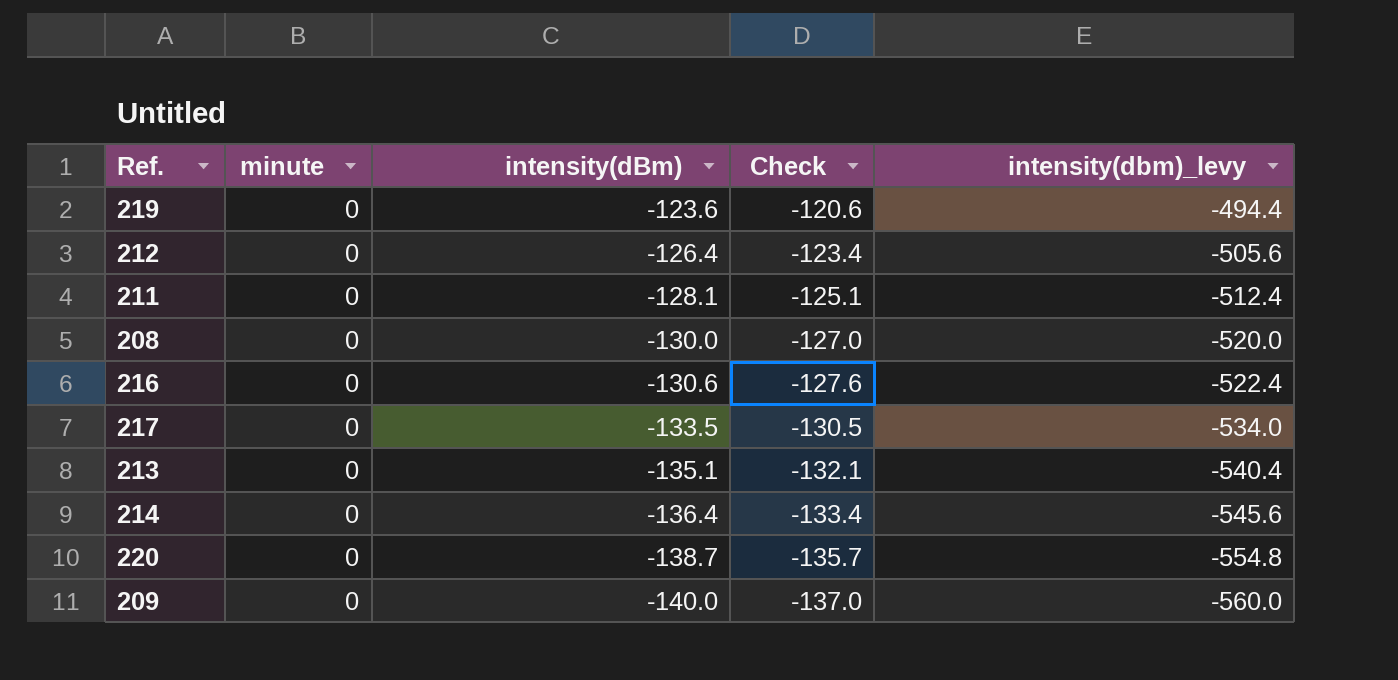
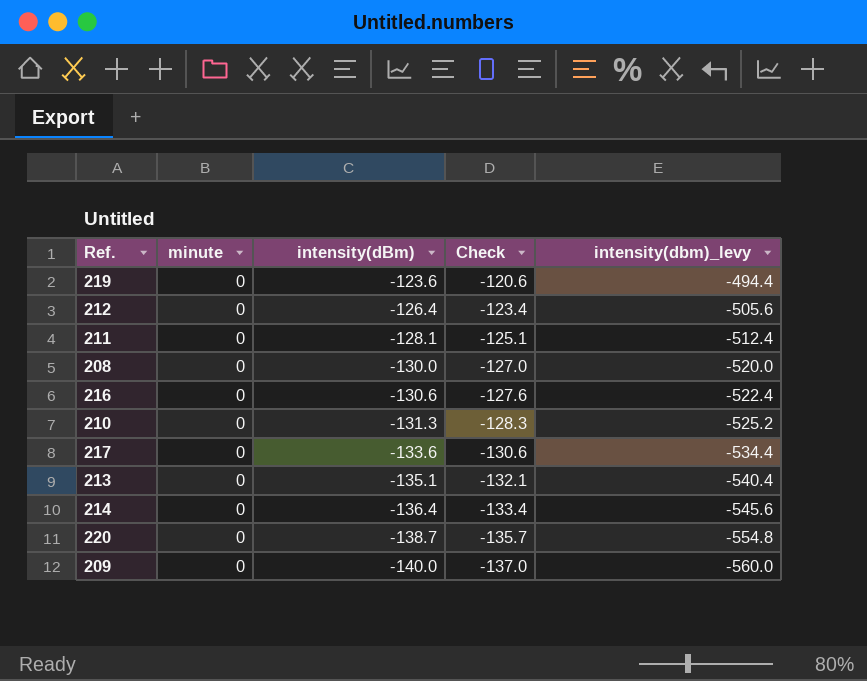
row 210: none -> 0 | -131.3 | -128.3 | -525.2
217 | intensity(dBm): -133.5 -> -133.6
217 | Check: -130.5 -> -130.6
217 | intensity(dbm)_levy: -534.0 -> -534.4

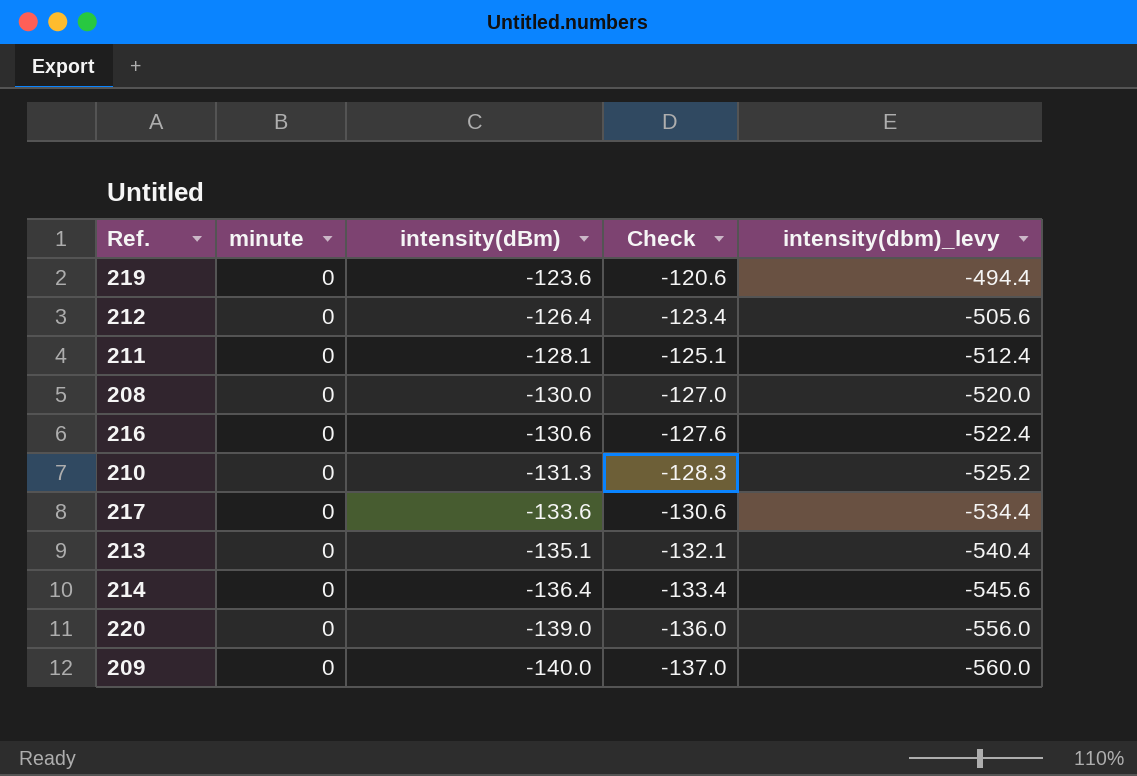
220 | intensity(dBm): -138.7 -> -139.0
220 | Check: -135.7 -> -136.0
220 | intensity(dbm)_levy: -554.8 -> -556.0

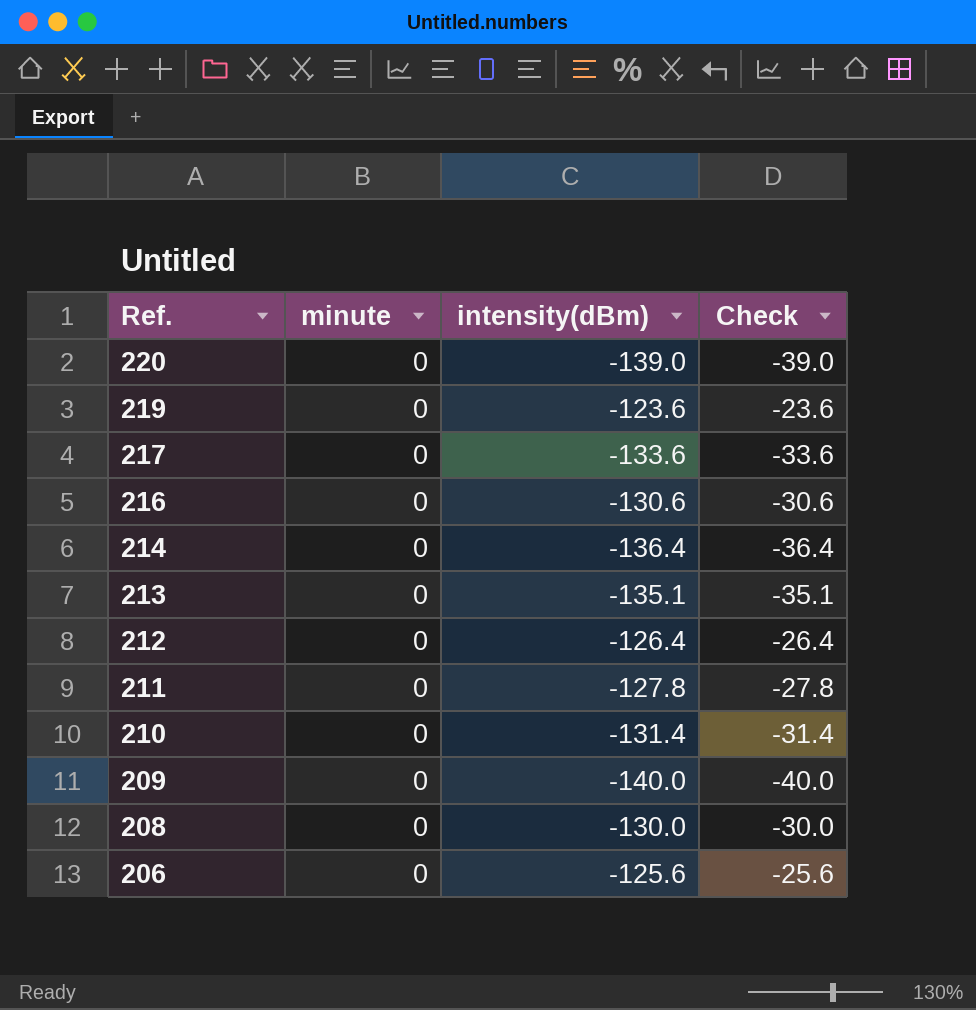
row order: intensity(dBm) descending -> Ref. descending
column intensity(dbm)_levy | formula: [intensity(dBm)] * 4 -> none
column Check | formula: [intensity(dBm)] + 3 -> [intensity(dBm)] + 100
211 | intensity(dBm): -128.1 -> -127.8
210 | intensity(dBm): -131.3 -> -131.4
row 206: none -> 0 | -125.6 | -25.6

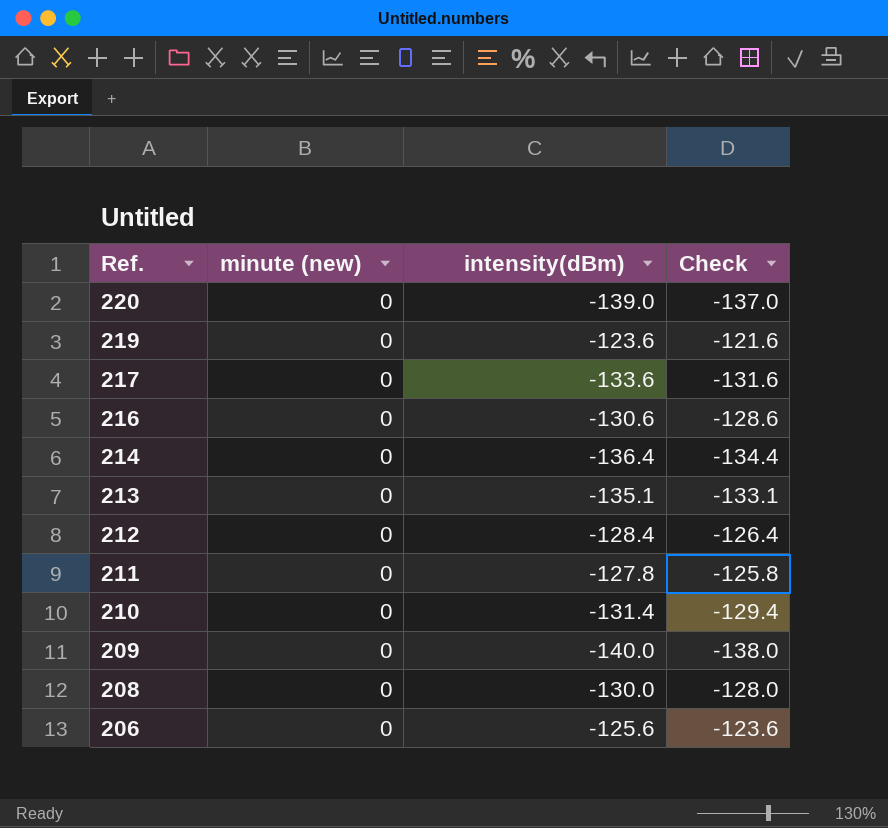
column name: minute -> minute (new)
column Check | formula: [intensity(dBm)] + 100 -> [intensity(dBm)] + 2
212 | intensity(dBm): -126.4 -> -128.4

